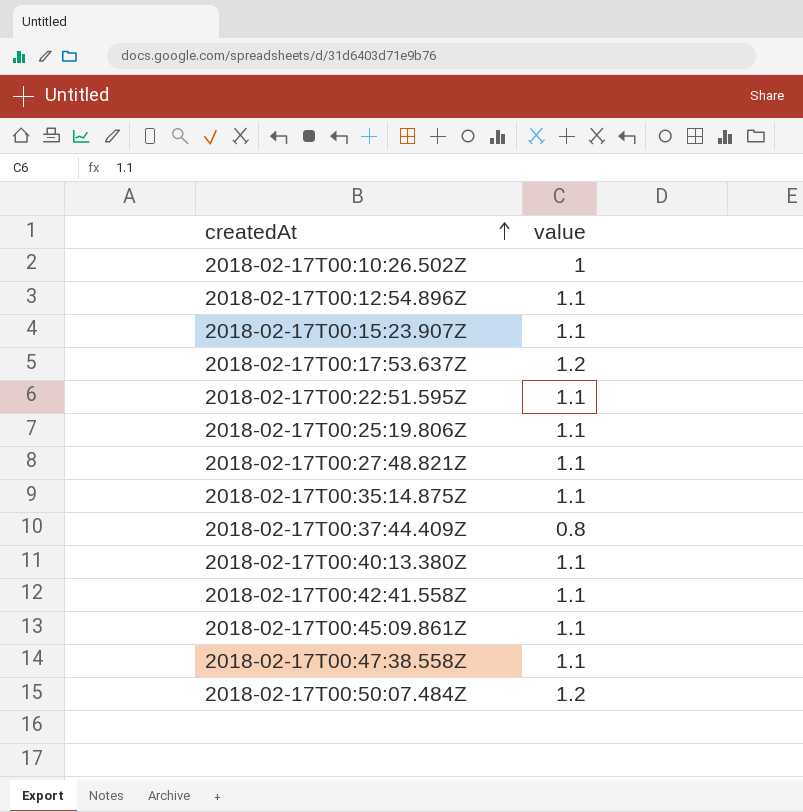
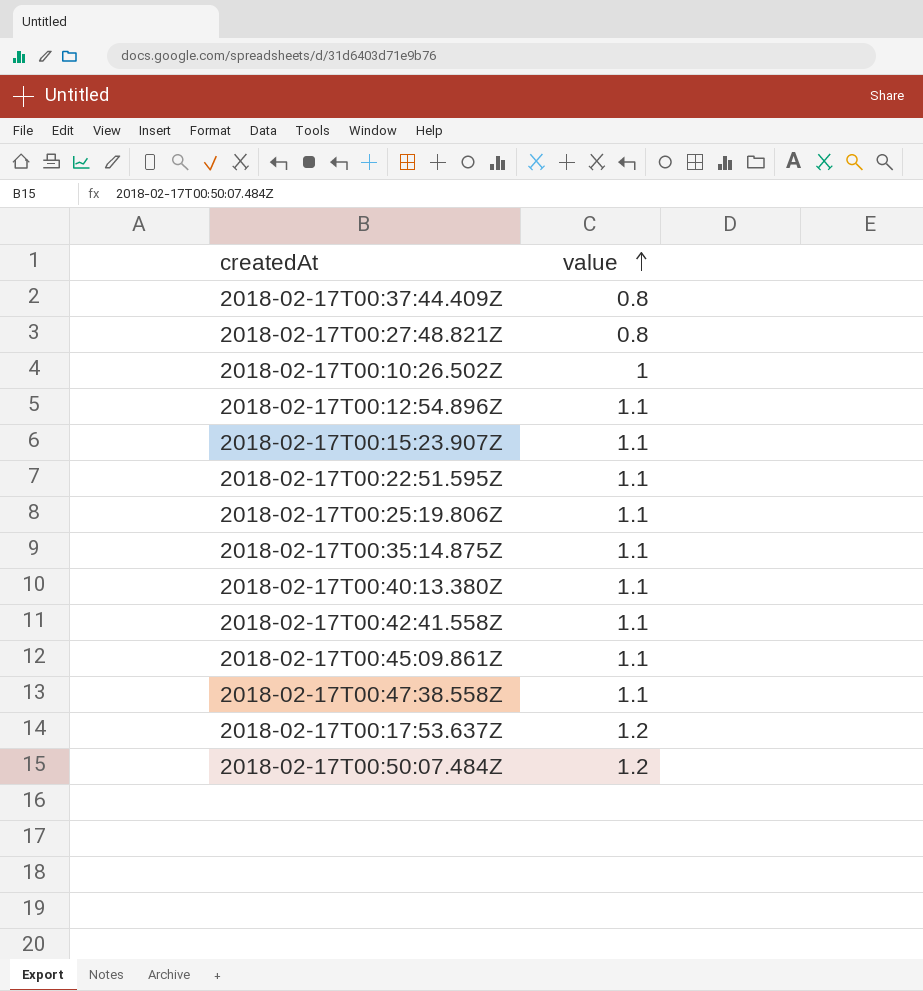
row order: createdAt ascending -> value ascending
2018-02-17T00:27:48.821Z | value: 1.1 -> 0.8

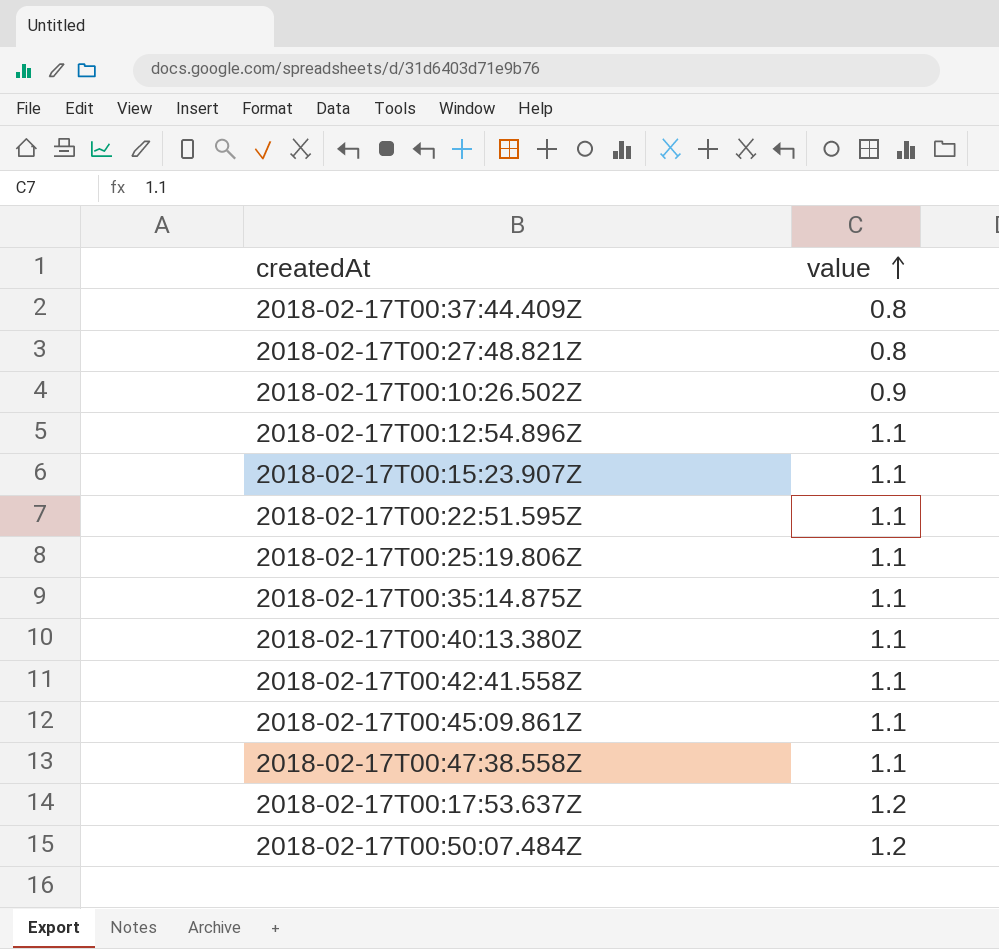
2018-02-17T00:10:26.502Z | value: 1 -> 0.9

